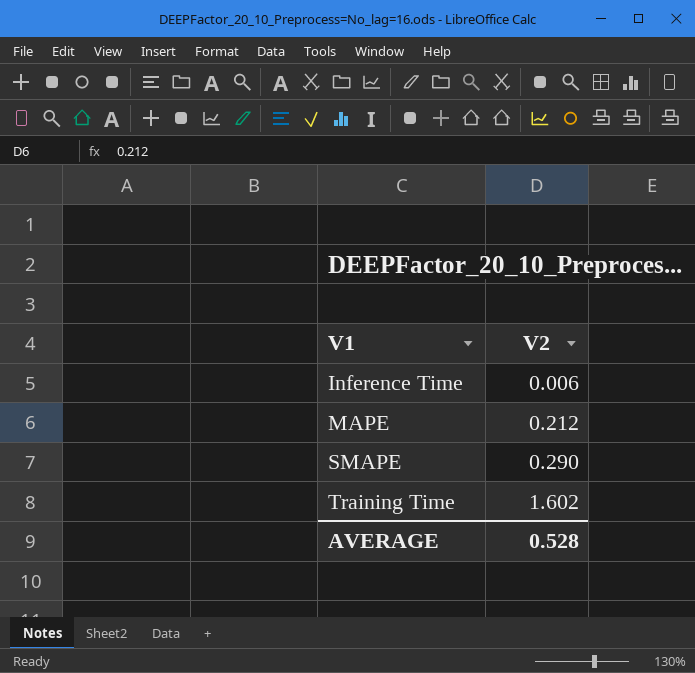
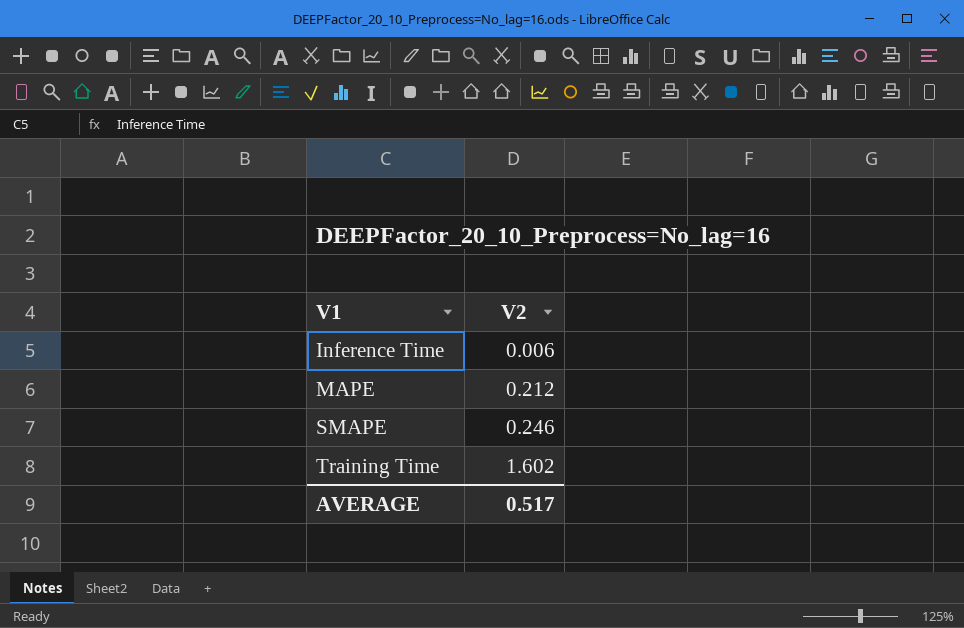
SMAPE | V2: 0.290 -> 0.246
AVERAGE | V2: 0.528 -> 0.517

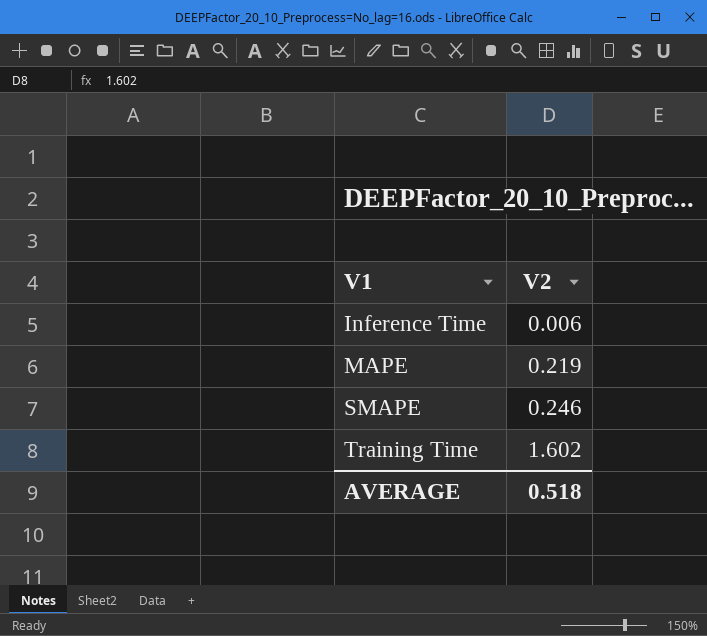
MAPE | V2: 0.212 -> 0.219
AVERAGE | V2: 0.517 -> 0.518

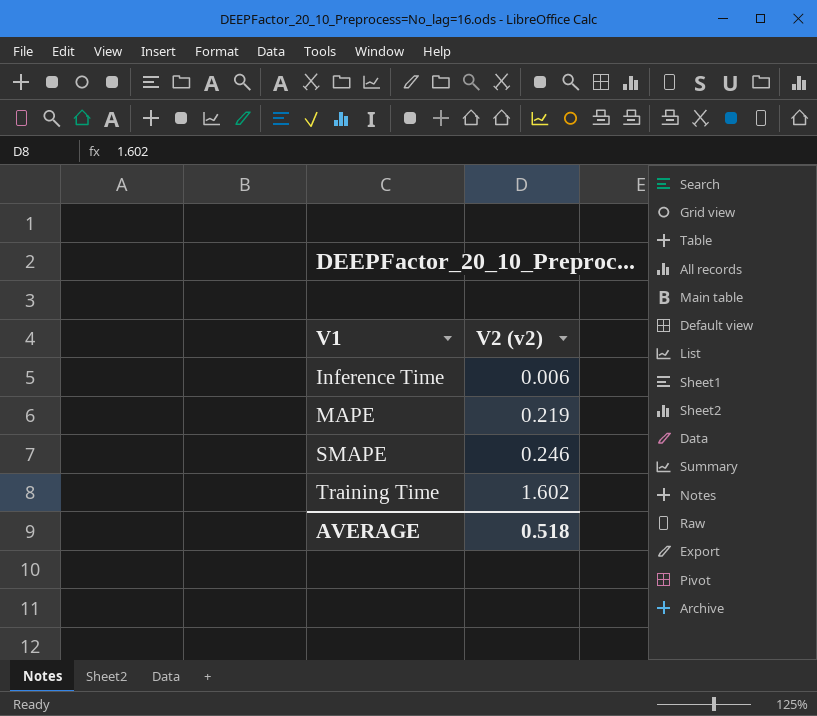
column name: V2 -> V2 (v2)

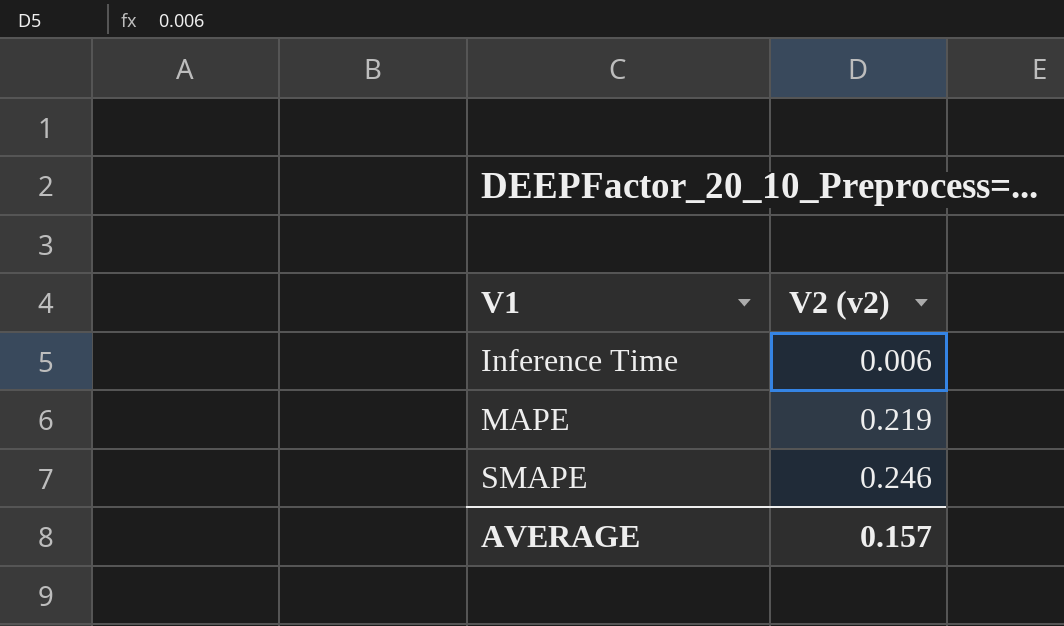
row Training Time: 1.602 -> none
AVERAGE | V2 (v2): 0.518 -> 0.157

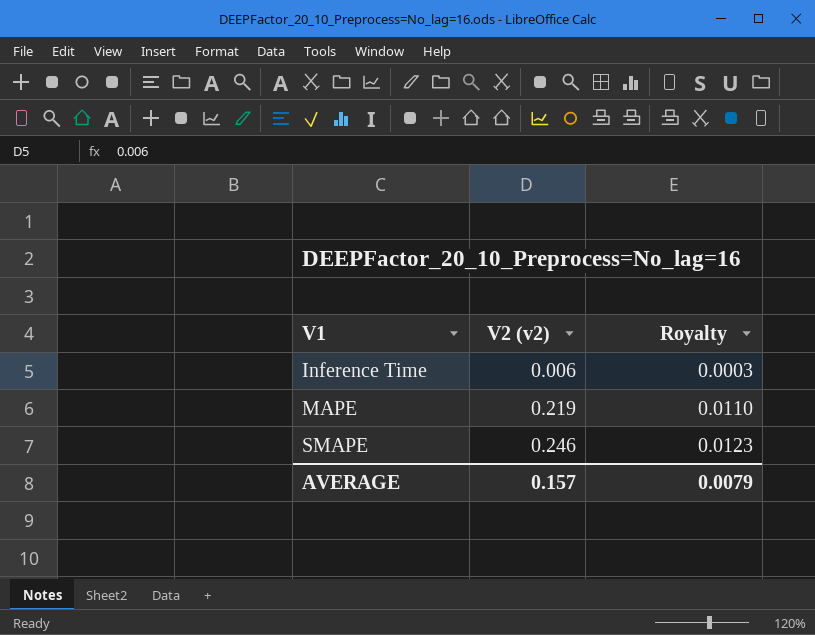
column Royalty | formula: none -> [V2 (v2)] * 0.05

